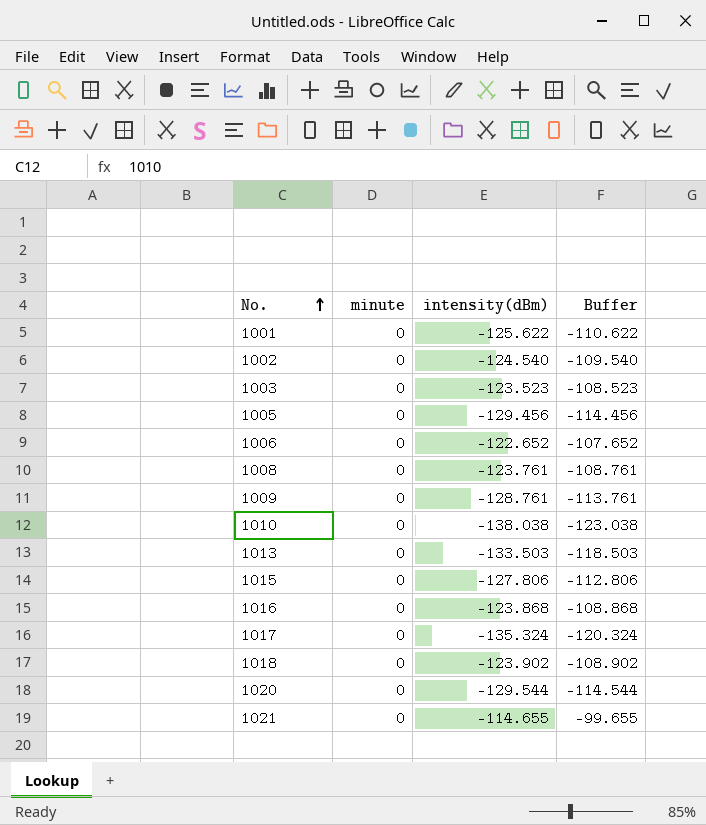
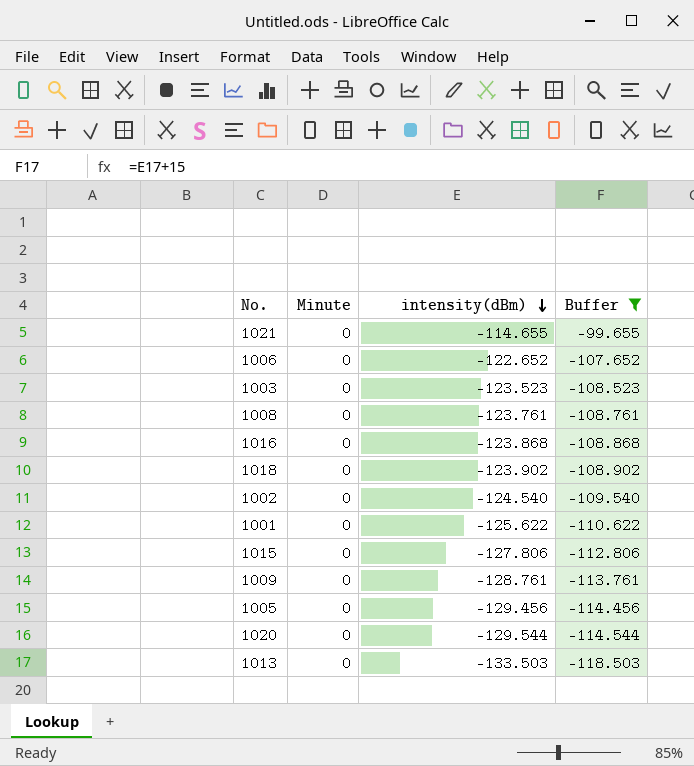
filter: none -> Buffer >= -118.503
row order: No. ascending -> intensity(dBm) descending
column name: minute -> Minute

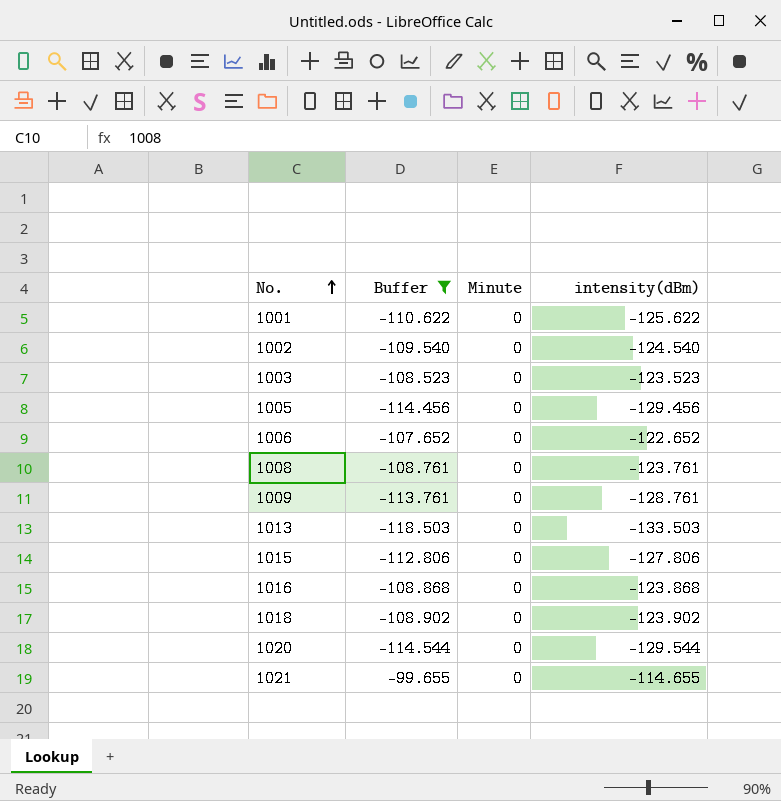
row order: intensity(dBm) descending -> No. ascending
column Buffer | position: 4 -> 2

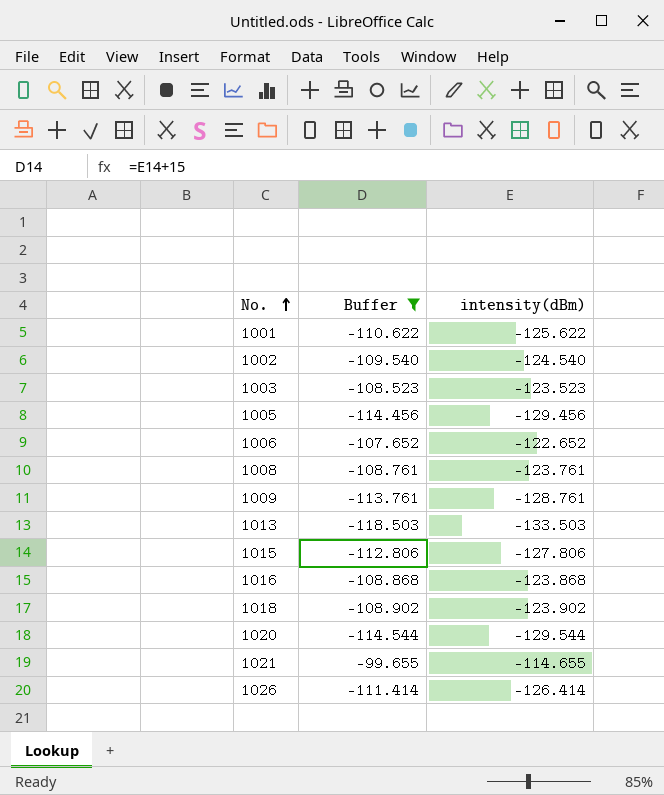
column Minute | position: 3 -> none
row 1026: none -> -111.414 | -126.414

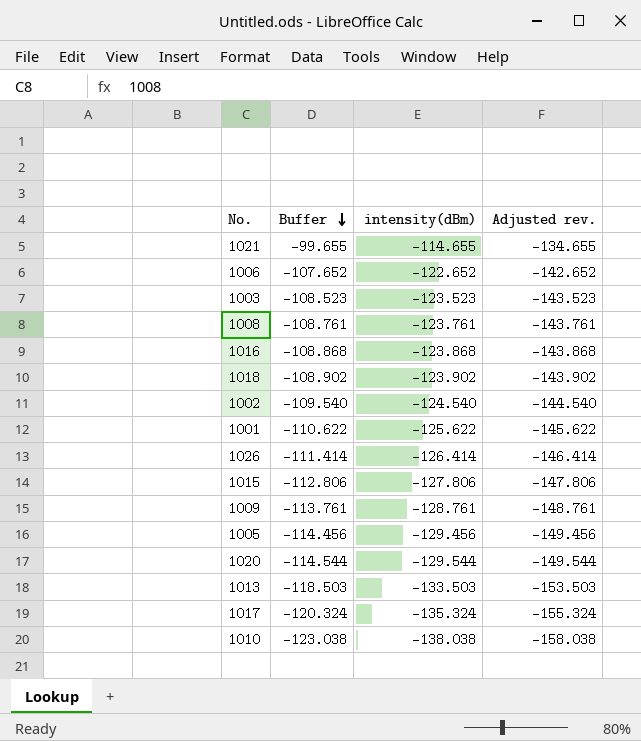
filter: Buffer >= -118.503 -> none
row order: No. ascending -> Buffer descending
column Adjusted rev. | formula: none -> [intensity(dBm)] - 20

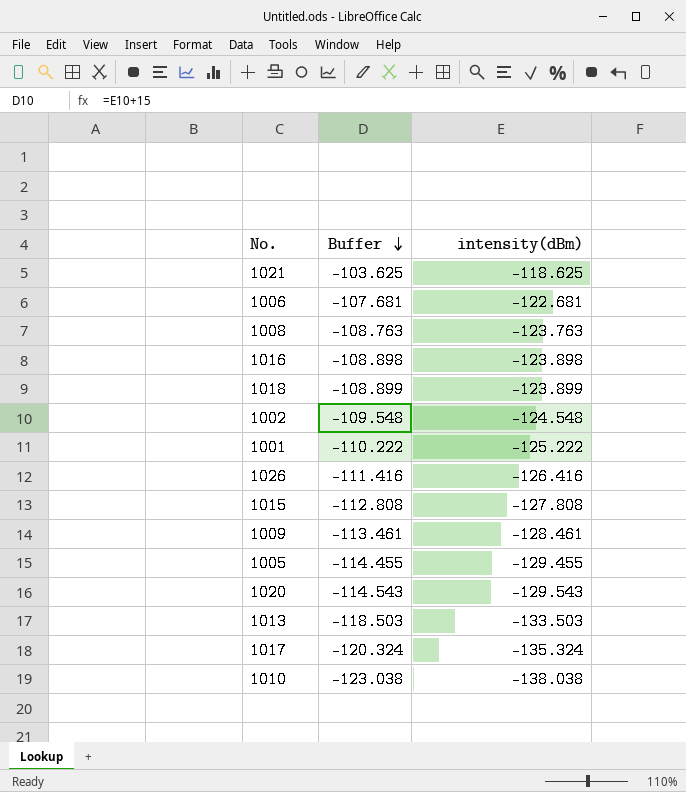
column Adjusted rev. | formula: [intensity(dBm)] - 20 -> none
row 1003: -108.523 | -123.523 | -143.523 -> none
1021 | Buffer: -99.655 -> -103.625
1021 | intensity(dBm): -114.655 -> -118.625
1006 | Buffer: -107.652 -> -107.681
1006 | intensity(dBm): -122.652 -> -122.681
1008 | Buffer: -108.761 -> -108.763
1008 | intensity(dBm): -123.761 -> -123.763
1016 | Buffer: -108.868 -> -108.898
1016 | intensity(dBm): -123.868 -> -123.898
1018 | Buffer: -108.902 -> -108.899
1018 | intensity(dBm): -123.902 -> -123.899
1002 | Buffer: -109.540 -> -109.548
1002 | intensity(dBm): -124.540 -> -124.548
1001 | Buffer: -110.622 -> -110.222
1001 | intensity(dBm): -125.622 -> -125.222
1026 | Buffer: -111.414 -> -111.416
1026 | intensity(dBm): -126.414 -> -126.416
1015 | Buffer: -112.806 -> -112.808
1015 | intensity(dBm): -127.806 -> -127.808
1009 | Buffer: -113.761 -> -113.461
1009 | intensity(dBm): -128.761 -> -128.461
1005 | Buffer: -114.456 -> -114.455
1005 | intensity(dBm): -129.456 -> -129.455
1020 | Buffer: -114.544 -> -114.543
1020 | intensity(dBm): -129.544 -> -129.543

